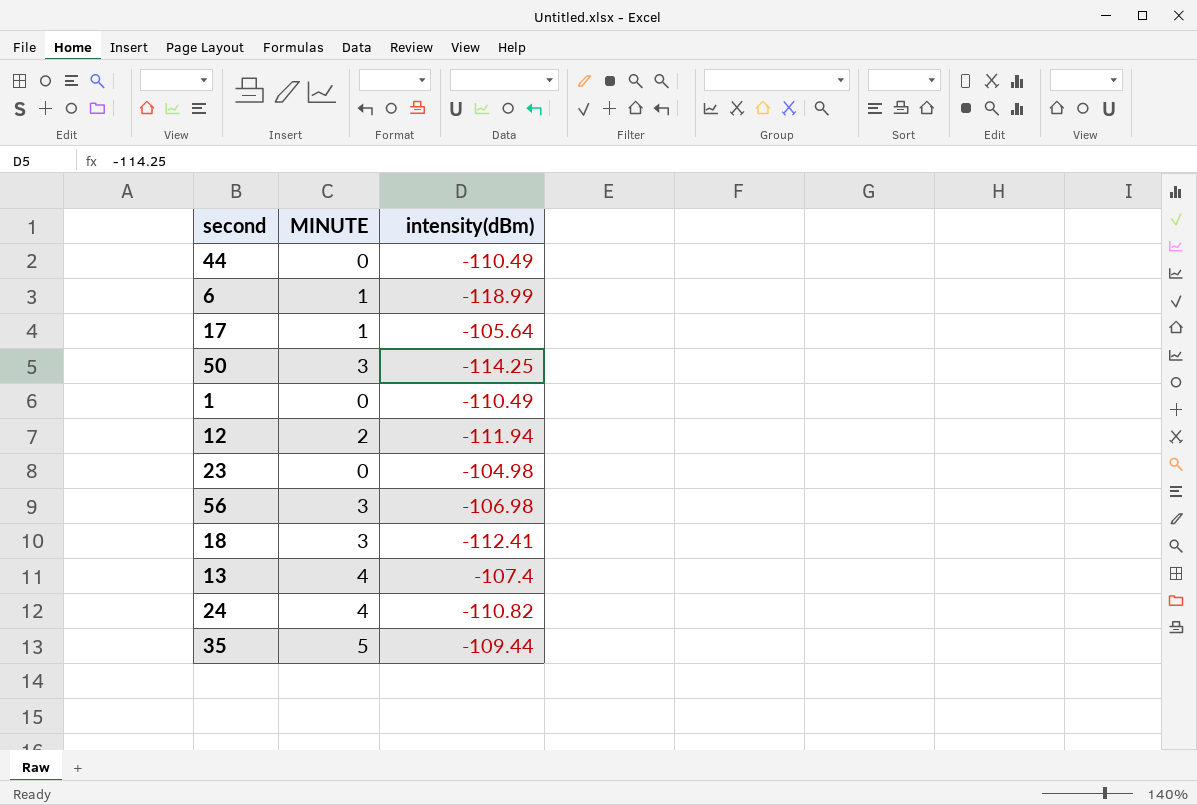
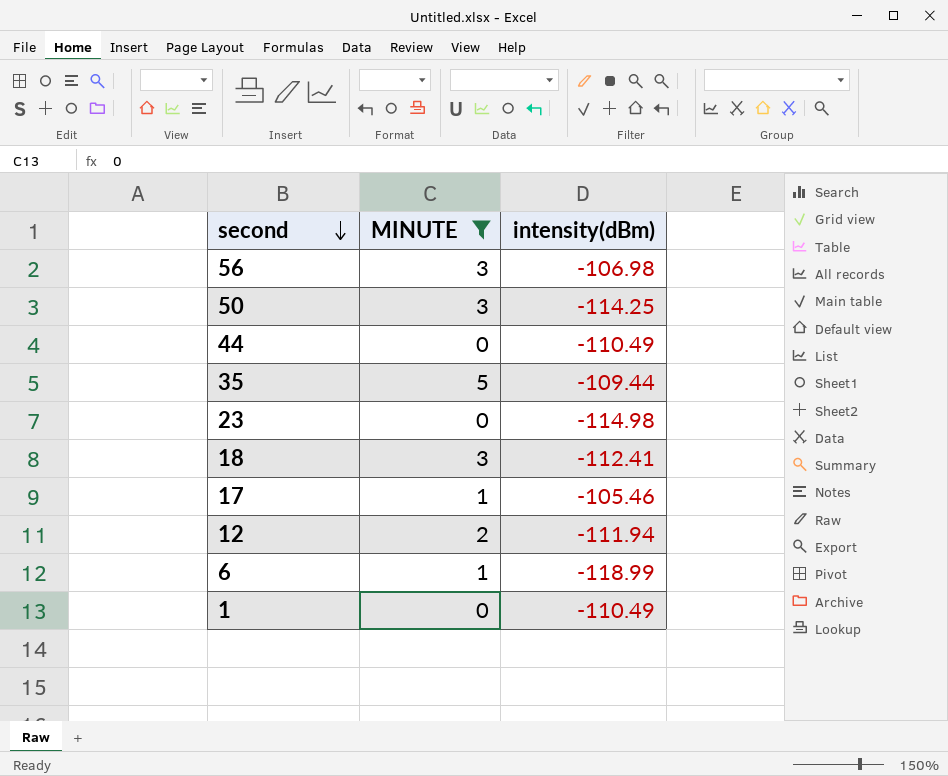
filter: none -> MINUTE != 4
row order: none -> second descending
23 | intensity(dBm): -104.98 -> -114.98
17 | intensity(dBm): -105.64 -> -105.46

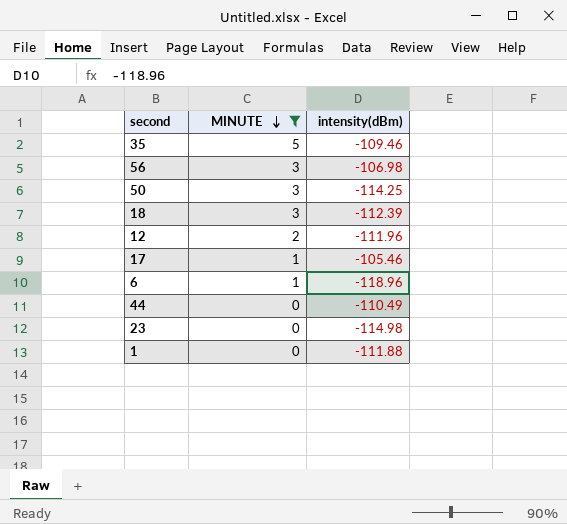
row order: second descending -> MINUTE descending
35 | intensity(dBm): -109.44 -> -109.46
18 | intensity(dBm): -112.41 -> -112.39
12 | intensity(dBm): -111.94 -> -111.96
6 | intensity(dBm): -118.99 -> -118.96
1 | intensity(dBm): -110.49 -> -111.88

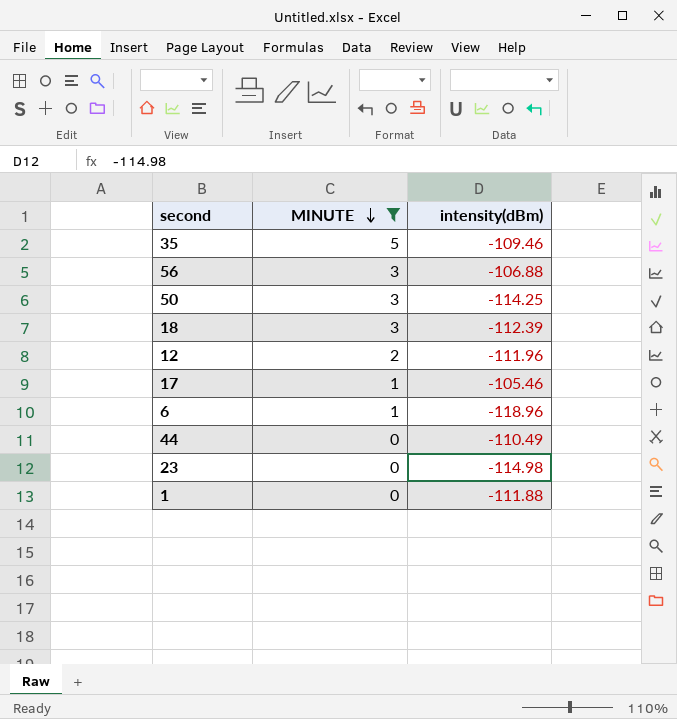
56 | intensity(dBm): -106.98 -> -106.88

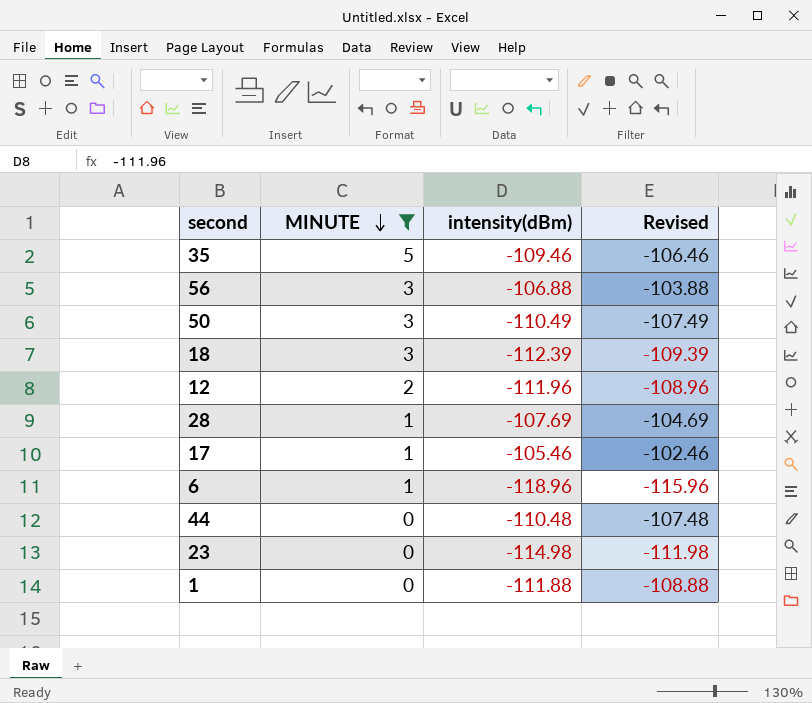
column Revised | formula: none -> [intensity(dBm)] + 3
50 | intensity(dBm): -114.25 -> -110.49
row 28: none -> 1 | -107.69 | -104.69
44 | intensity(dBm): -110.49 -> -110.48

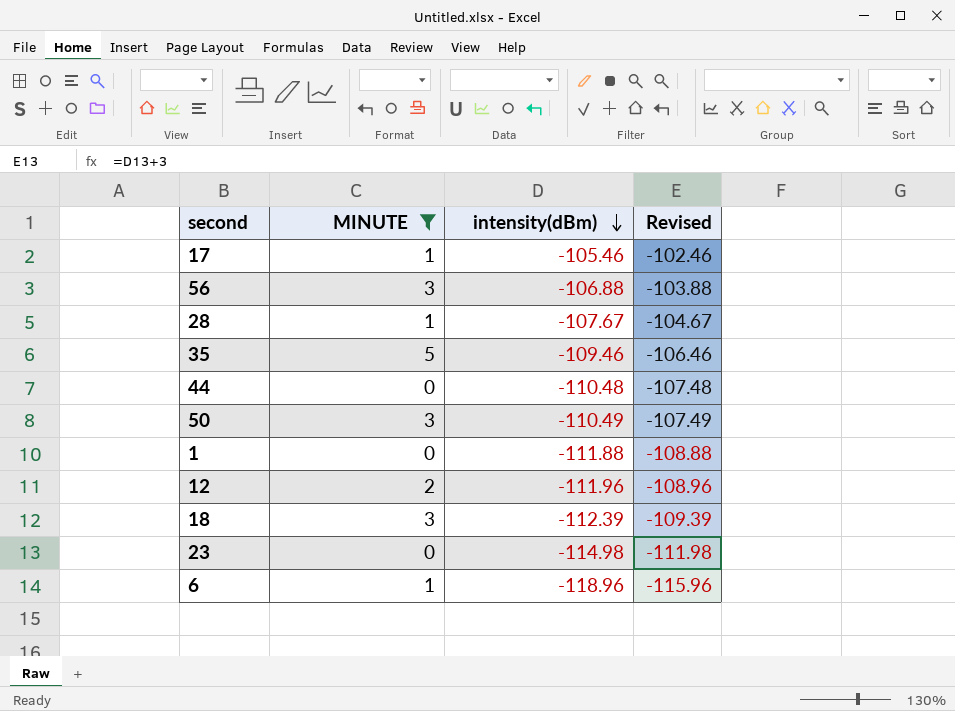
row order: MINUTE descending -> intensity(dBm) descending
28 | intensity(dBm): -107.69 -> -107.67
28 | Revised: -104.69 -> -104.67

